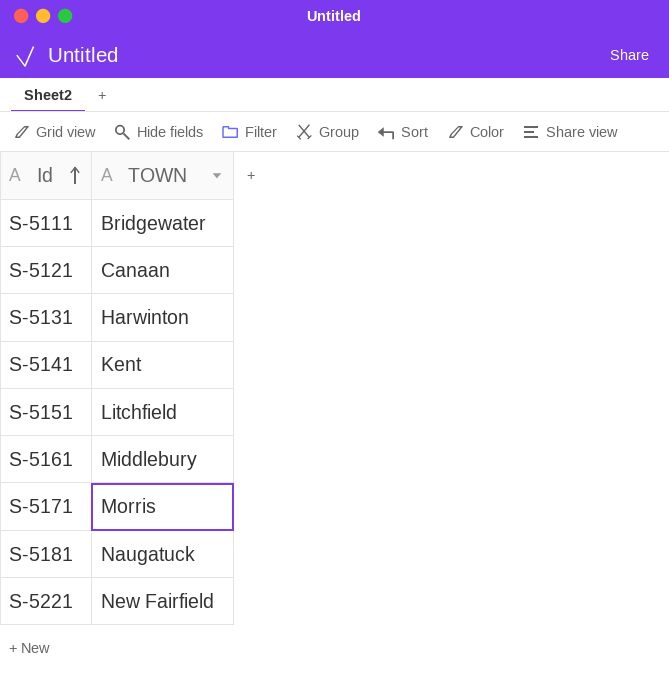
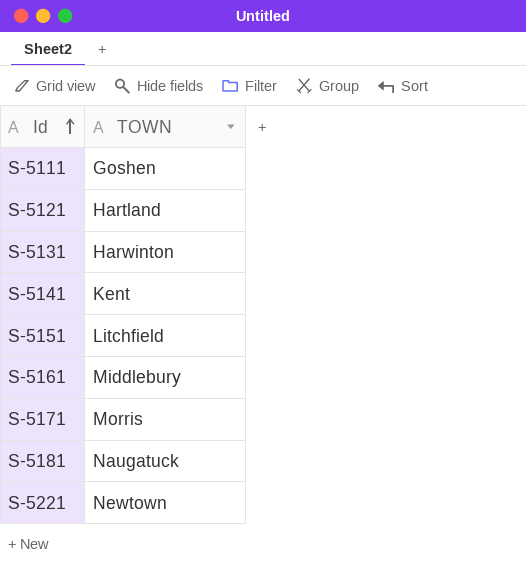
S-5111 | TOWN: Bridgewater -> Goshen
S-5121 | TOWN: Canaan -> Hartland
S-5221 | TOWN: New Fairfield -> Newtown

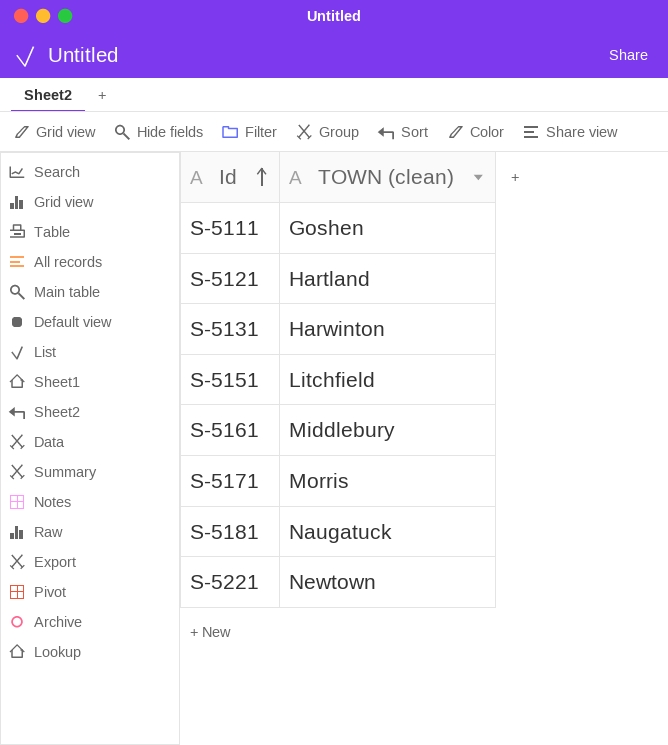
column name: TOWN -> TOWN (clean)
row S-5141: Kent -> none

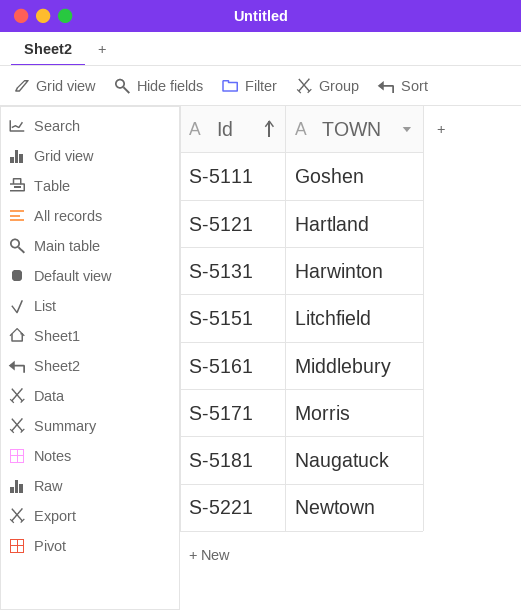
column name: TOWN (clean) -> TOWN

